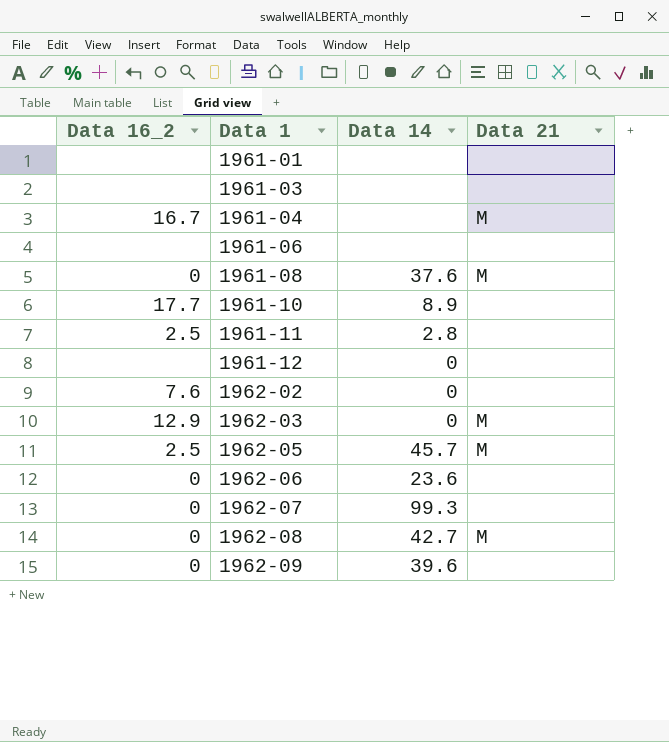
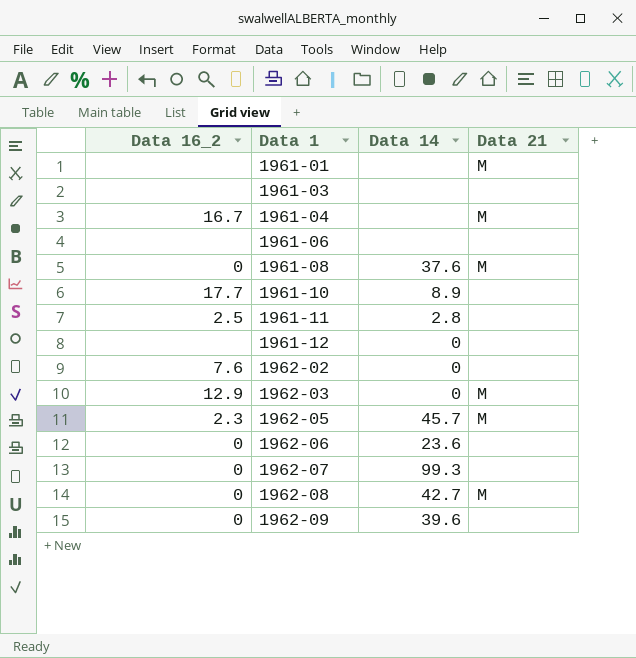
1961-01 | Data 21: none -> M
1962-05 | Data 16_2: 2.5 -> 2.3

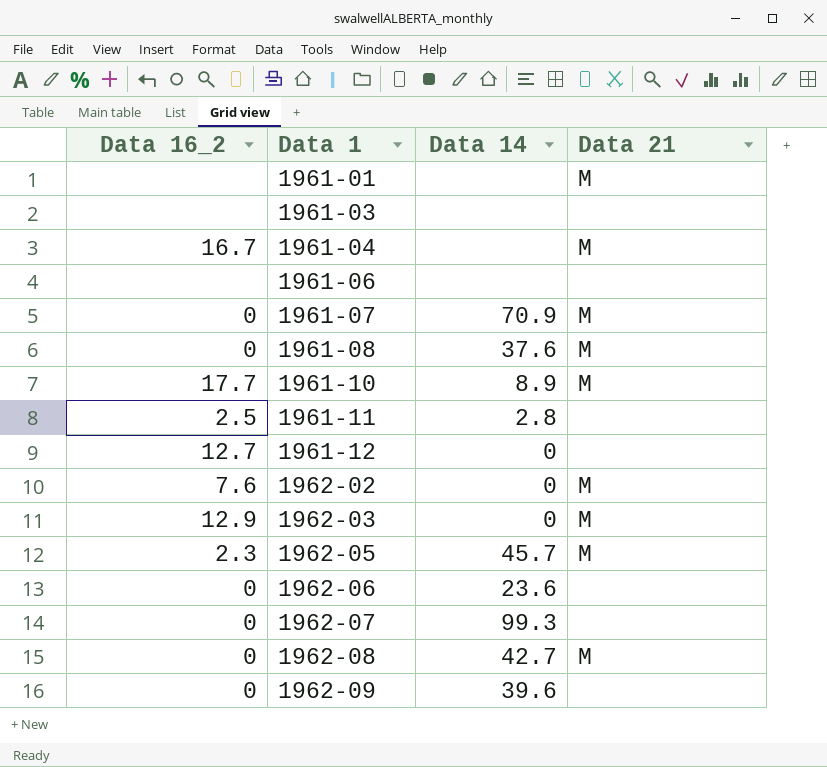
row 1961-07: none -> 0 | 70.9 | M
1961-10 | Data 21: none -> M
1961-12 | Data 16_2: none -> 12.7
1962-02 | Data 21: none -> M

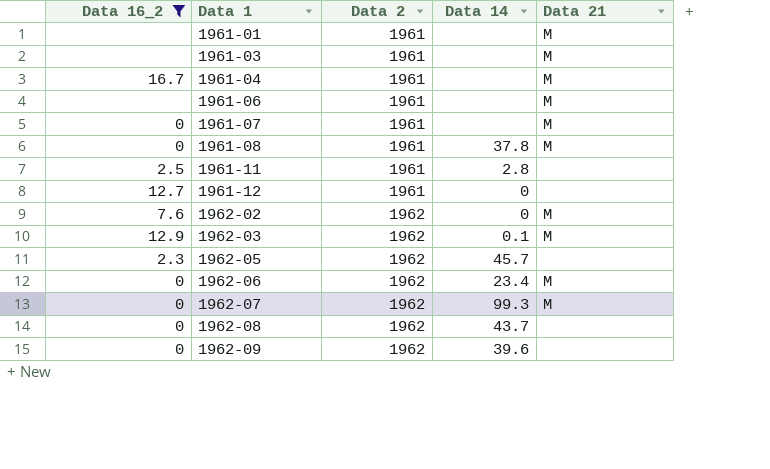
filter: none -> Data 16_2 != 17.7
column Data 2 | position: none -> 3
1961-03 | Data 21: none -> M
1961-06 | Data 21: none -> M
1961-07 | Data 14: 70.9 -> none
1961-08 | Data 14: 37.6 -> 37.8
1962-03 | Data 14: 0 -> 0.1
1962-05 | Data 21: M -> none
1962-06 | Data 14: 23.6 -> 23.4
1962-06 | Data 21: none -> M
1962-07 | Data 21: none -> M
1962-08 | Data 14: 42.7 -> 43.7
1962-08 | Data 21: M -> none

